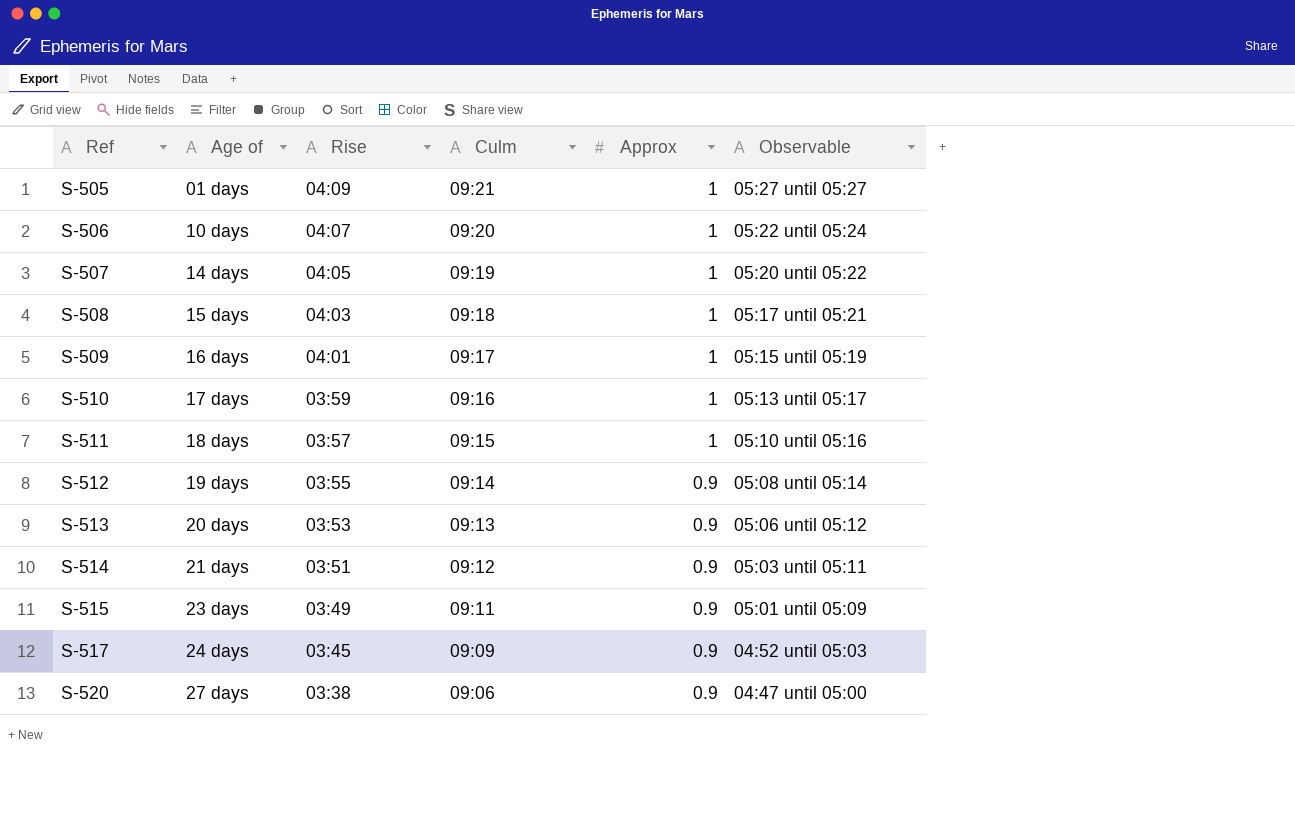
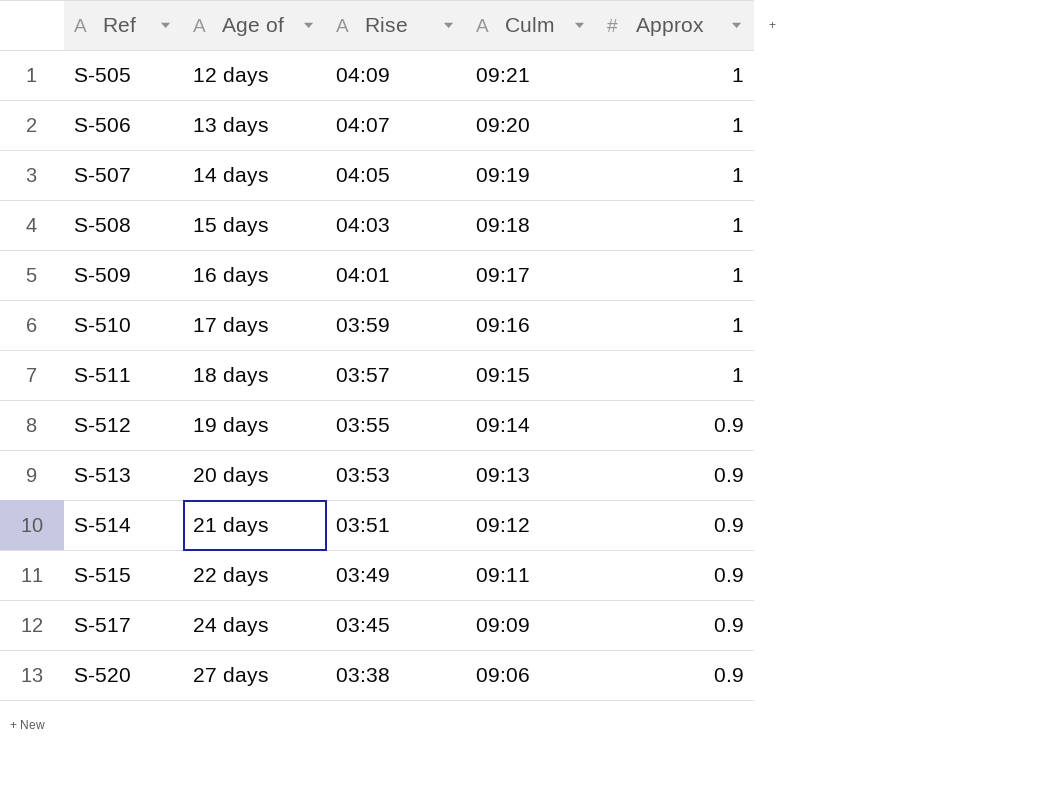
column Observable | position: 6 -> none
S-505 | Age of: 01 days -> 12 days
S-506 | Age of: 10 days -> 13 days
S-515 | Age of: 23 days -> 22 days

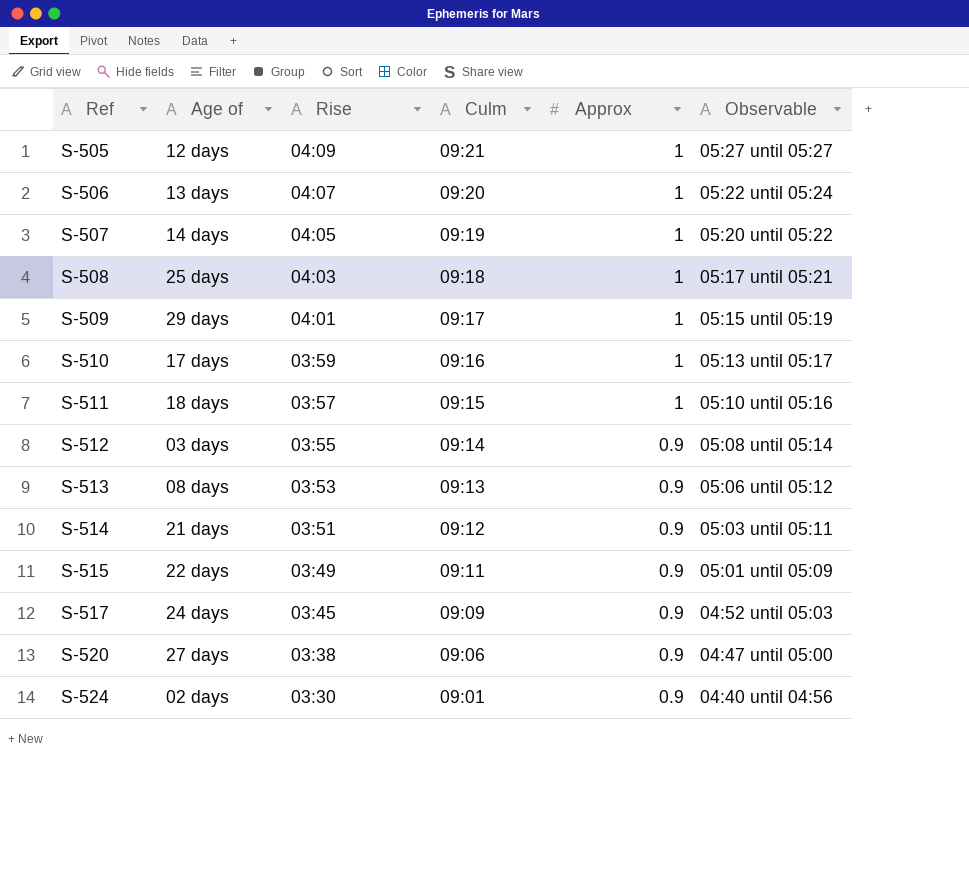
column Observable | position: none -> 6
S-508 | Age of: 15 days -> 25 days
S-509 | Age of: 16 days -> 29 days
S-512 | Age of: 19 days -> 03 days
S-513 | Age of: 20 days -> 08 days
row S-524: none -> 02 days | 03:30 | 09:01 | 0.9 | 04:40 until 04:56

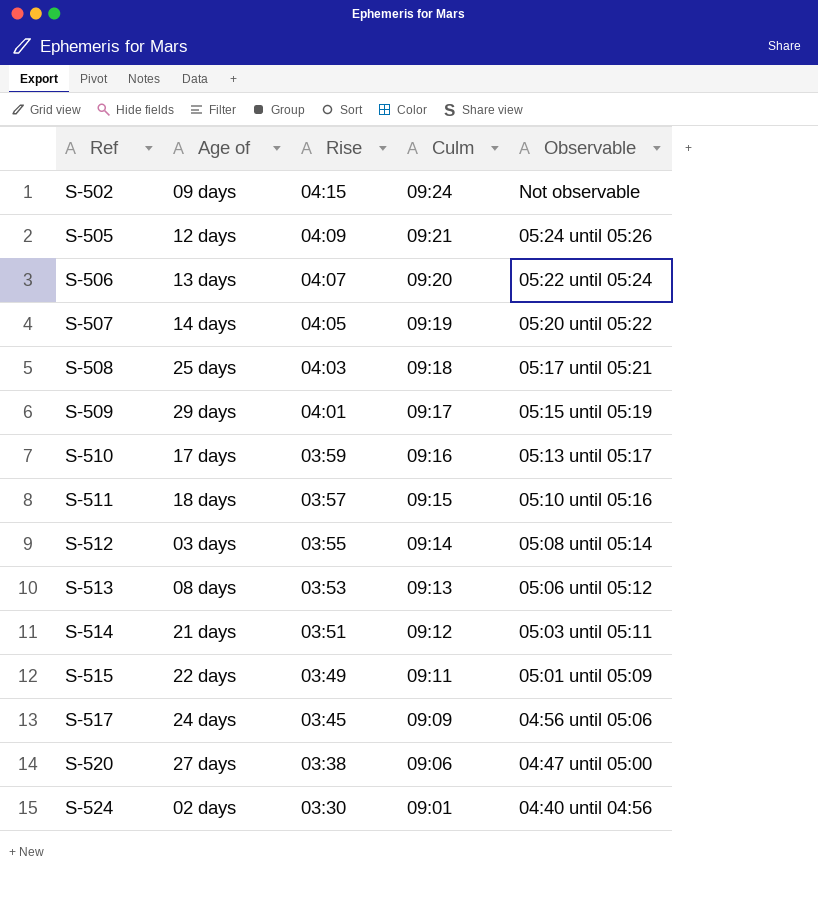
column Approx | position: 5 -> none
row S-502: none -> 09 days | 04:15 | 09:24 | Not observable
S-505 | Observable: 05:27 until 05:27 -> 05:24 until 05:26
S-517 | Observable: 04:52 until 05:03 -> 04:56 until 05:06

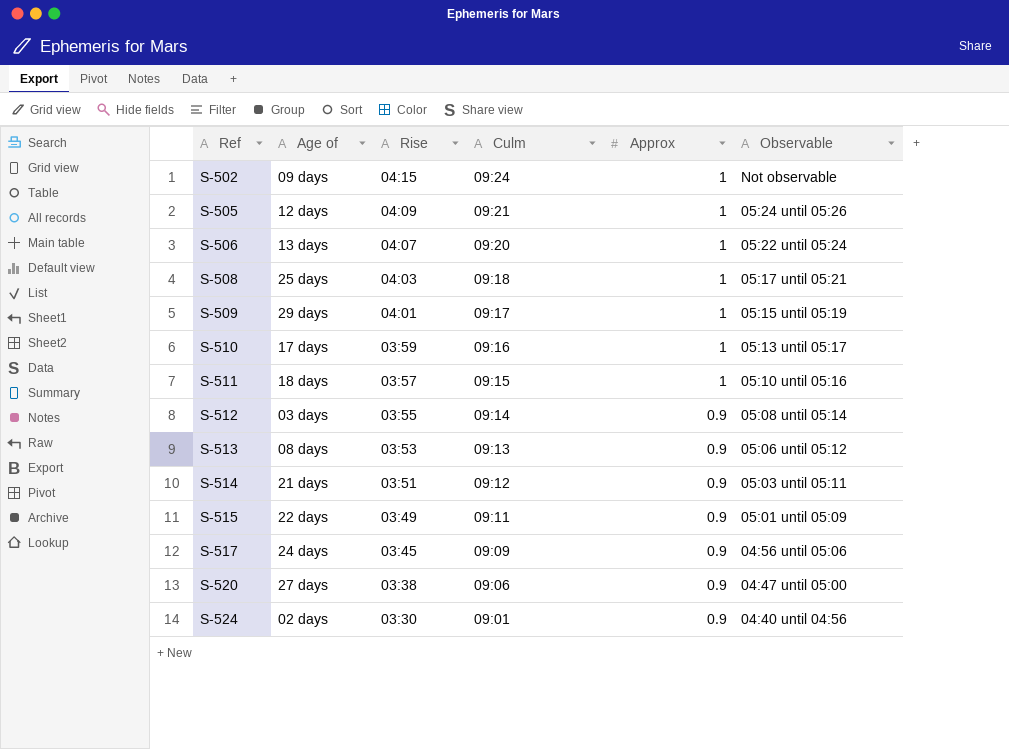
column Approx | position: none -> 5
row S-507: 14 days | 04:05 | 09:19 | 05:20 until 05:22 -> none

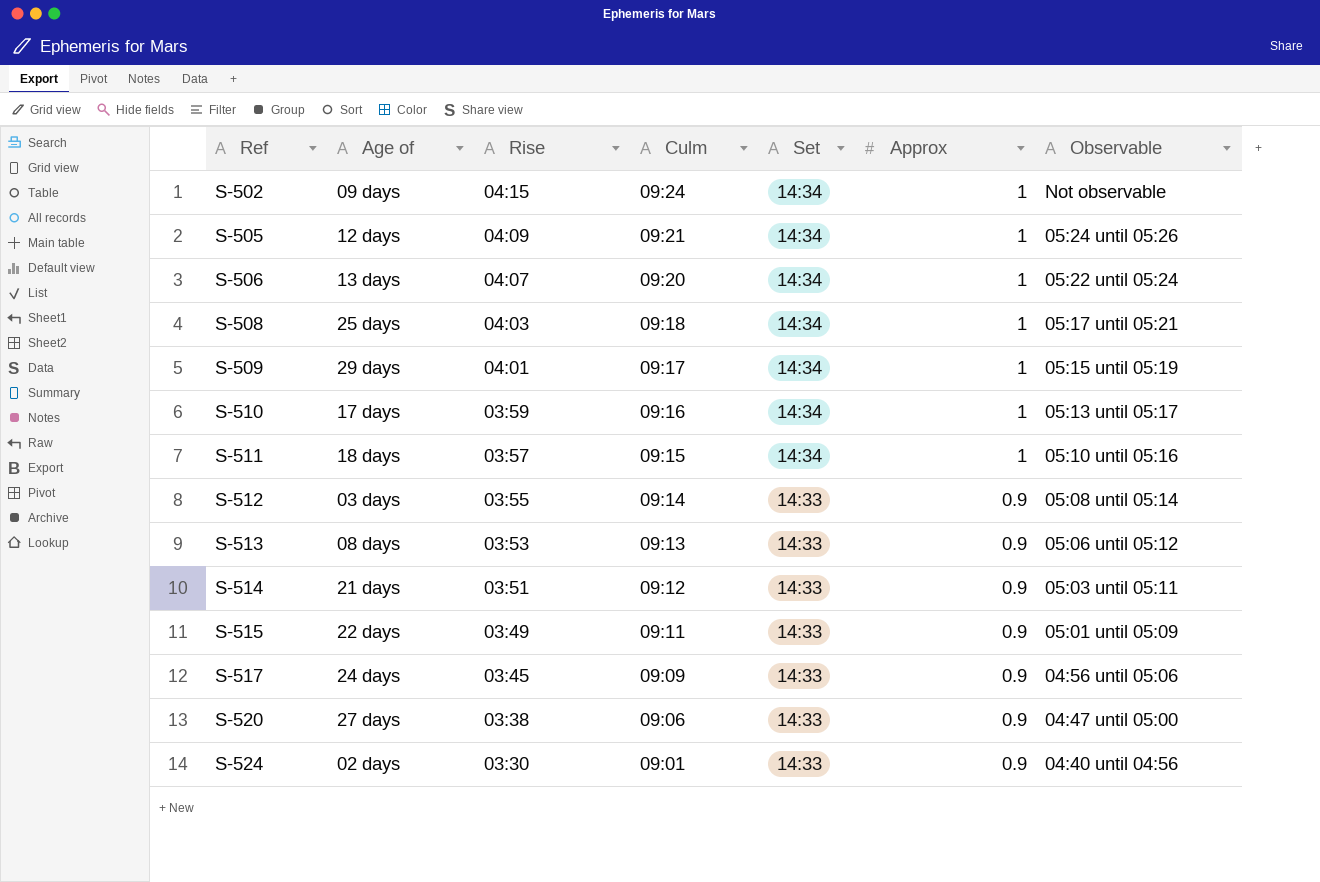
column Set | position: none -> 5

